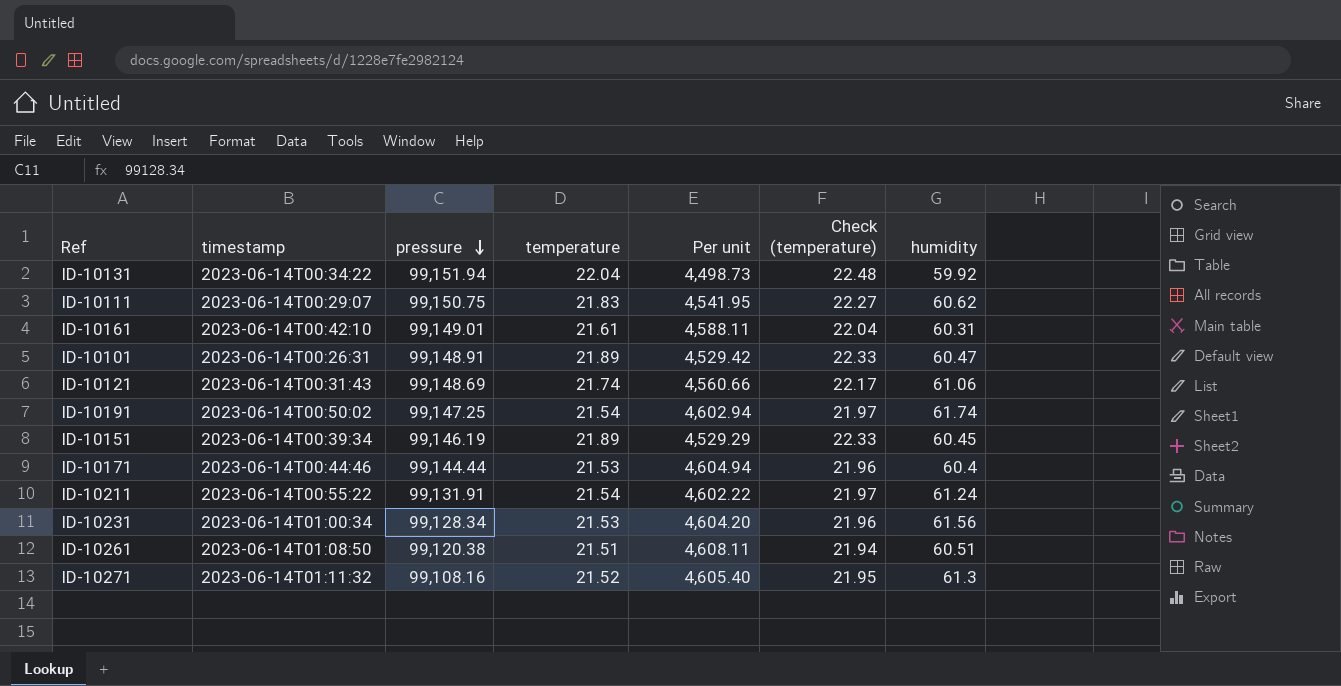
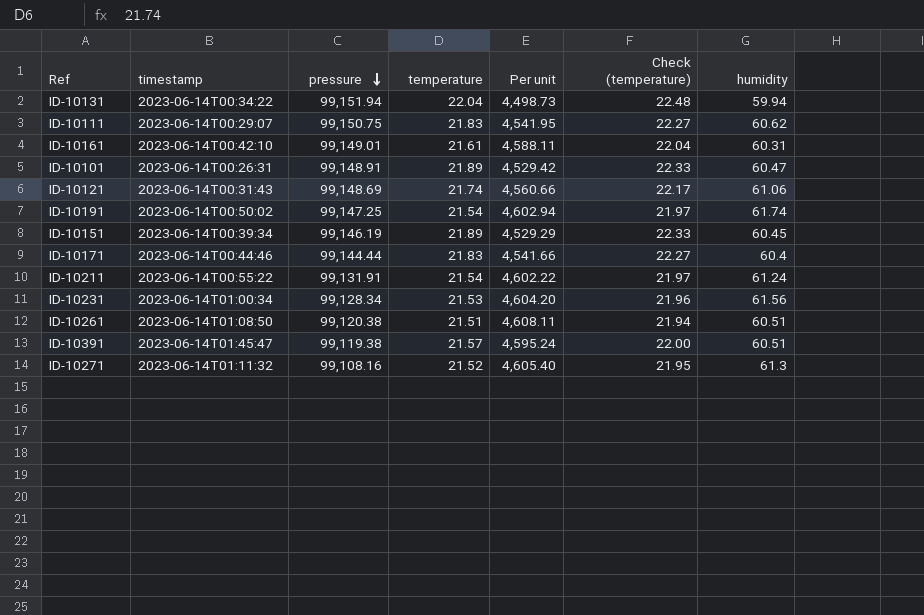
ID-10131 | humidity: 59.92 -> 59.94
ID-10171 | temperature: 21.53 -> 21.83
ID-10171 | Per unit: 4,604.94 -> 4,541.66
ID-10171 | Check (temperature): 21.96 -> 22.27
row ID-10391: none -> 2023-06-14T01:45:47 | 99,119.38 | 21.57 | 4,595.24 | 22.00 | 60.51

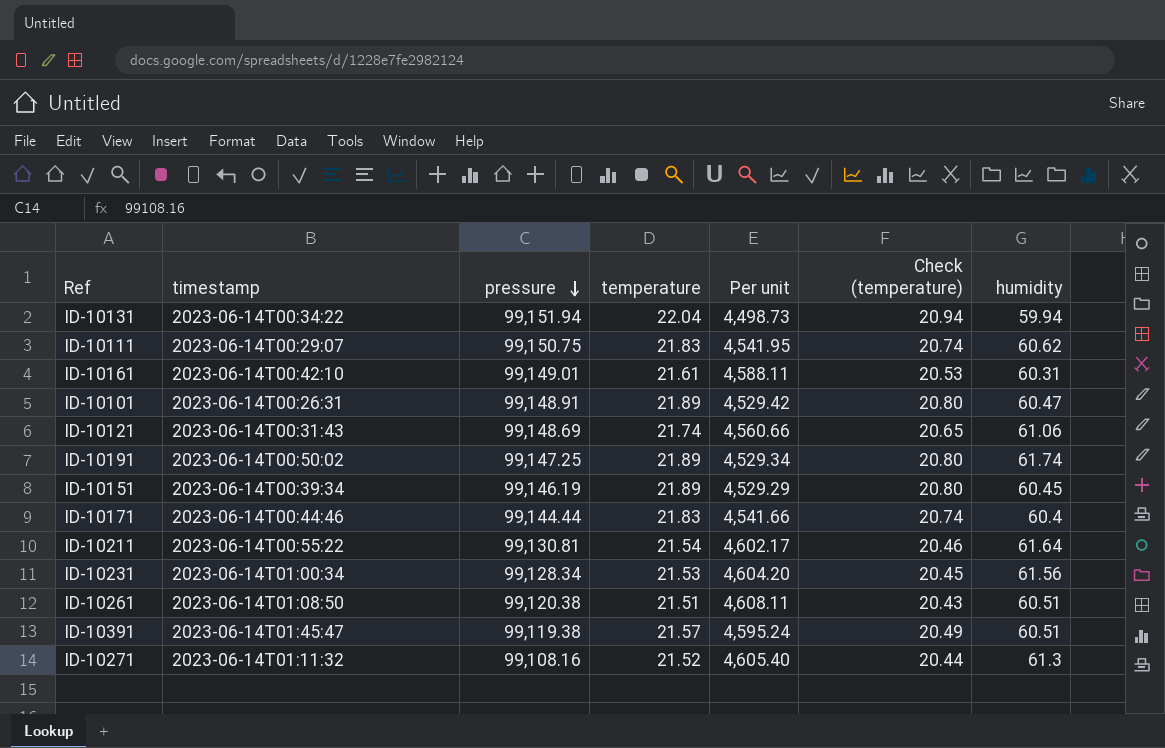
column Check (temperature) | formula: [temperature] * 1.02 -> [temperature] * 0.95
ID-10191 | temperature: 21.54 -> 21.89
ID-10191 | Per unit: 4,602.94 -> 4,529.34
ID-10211 | pressure: 99,131.91 -> 99,130.81
ID-10211 | Per unit: 4,602.22 -> 4,602.17
ID-10211 | humidity: 61.24 -> 61.64

